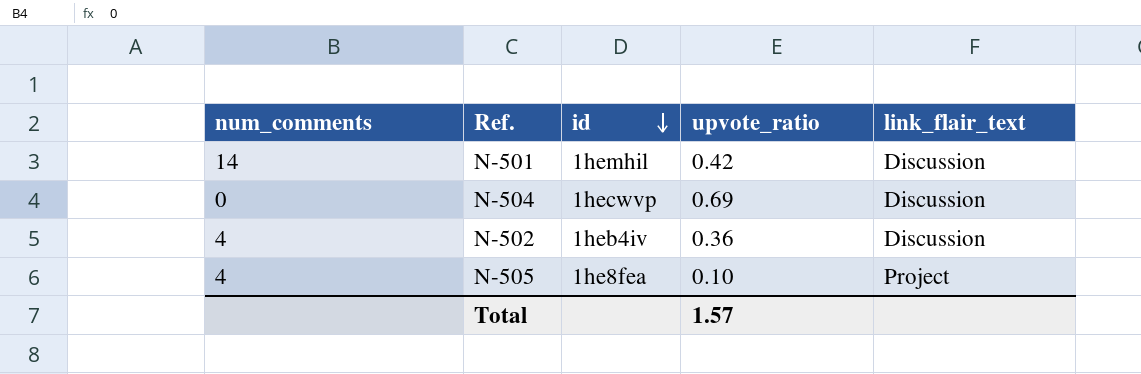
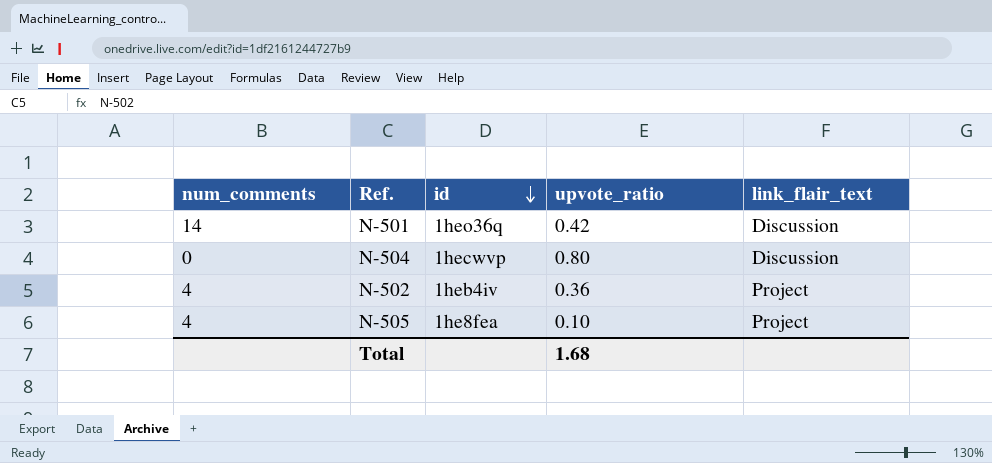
N-501 | id: 1hemhil -> 1heo36q
N-504 | upvote_ratio: 0.69 -> 0.80
N-502 | link_flair_text: Discussion -> Project
Total | upvote_ratio: 1.57 -> 1.68

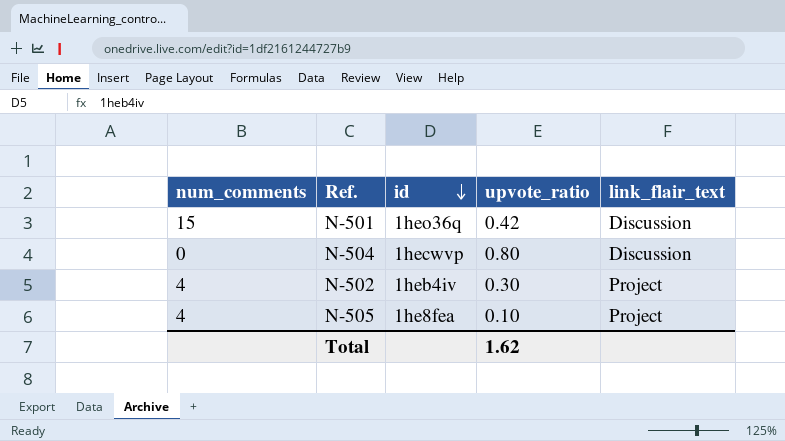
N-501 | num_comments: 14 -> 15
N-502 | upvote_ratio: 0.36 -> 0.30
Total | upvote_ratio: 1.68 -> 1.62

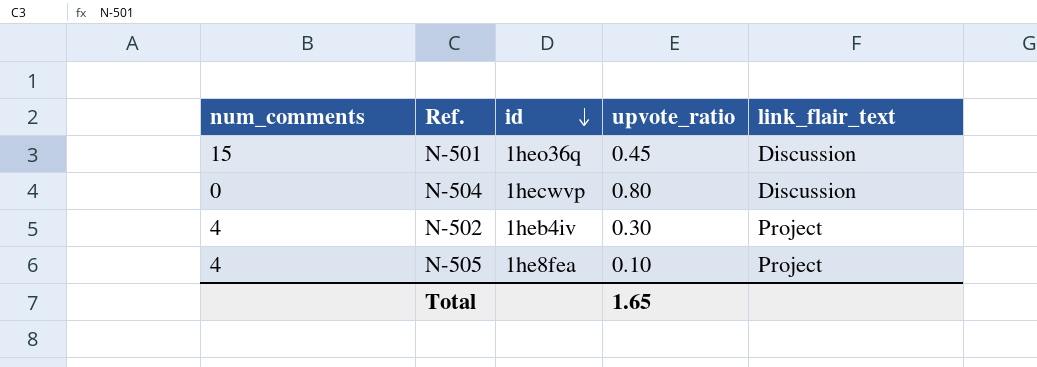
N-501 | upvote_ratio: 0.42 -> 0.45
Total | upvote_ratio: 1.62 -> 1.65

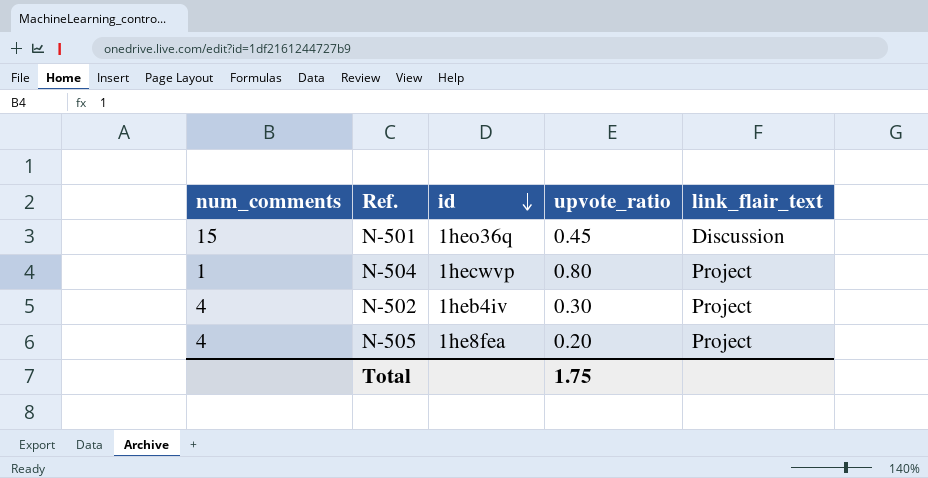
N-504 | num_comments: 0 -> 1
N-504 | link_flair_text: Discussion -> Project
N-505 | upvote_ratio: 0.10 -> 0.20
Total | upvote_ratio: 1.65 -> 1.75

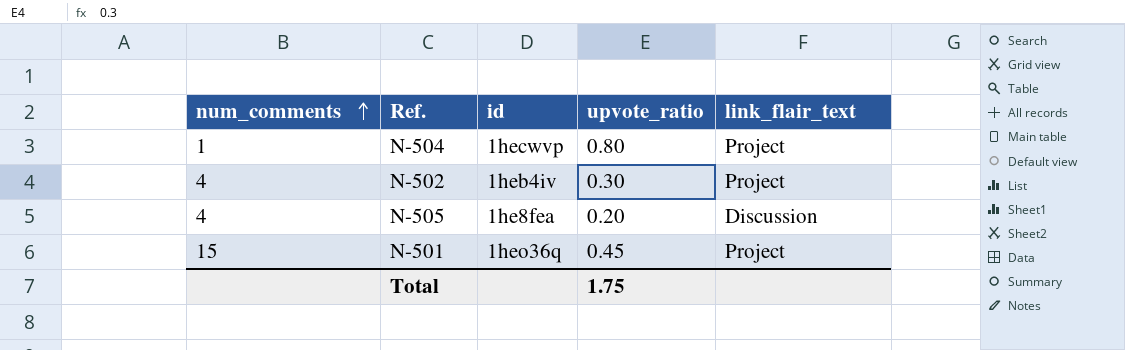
row order: id descending -> num_comments ascending
N-505 | link_flair_text: Project -> Discussion
N-501 | link_flair_text: Discussion -> Project

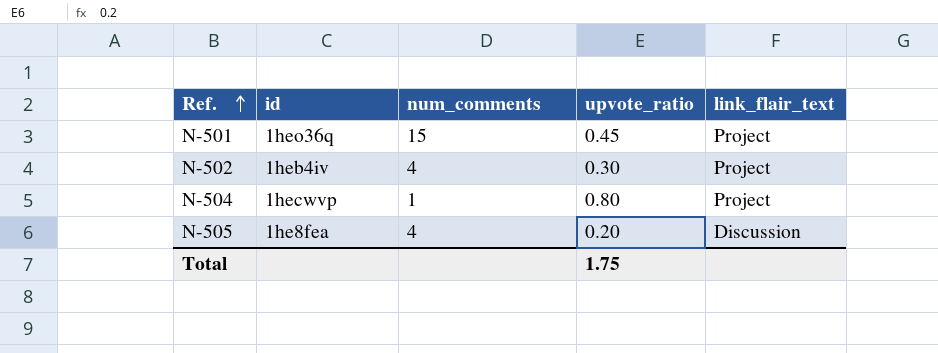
row order: num_comments ascending -> Ref. ascending
column num_comments | position: 1 -> 3

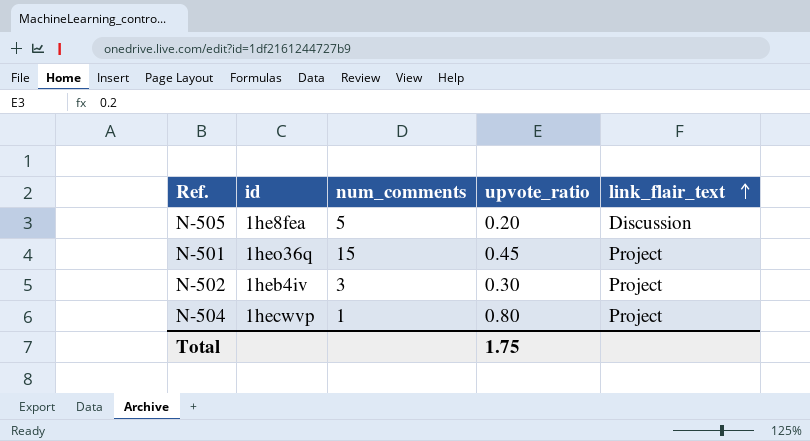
row order: Ref. ascending -> link_flair_text ascending
N-505 | num_comments: 4 -> 5
N-502 | num_comments: 4 -> 3

